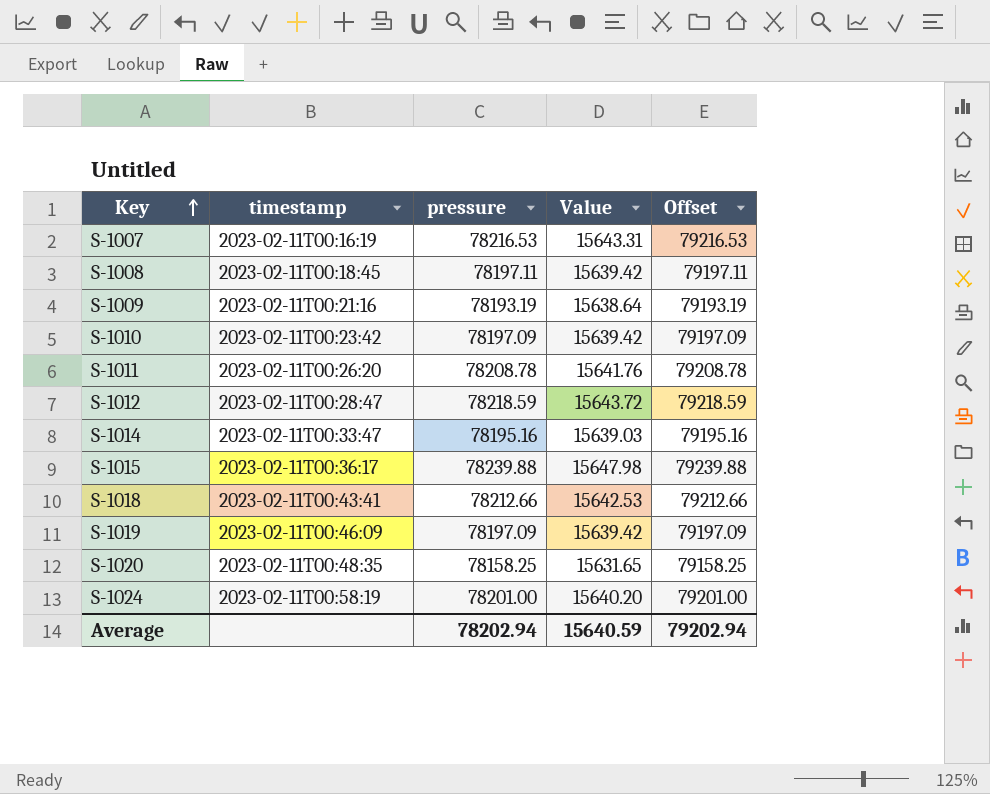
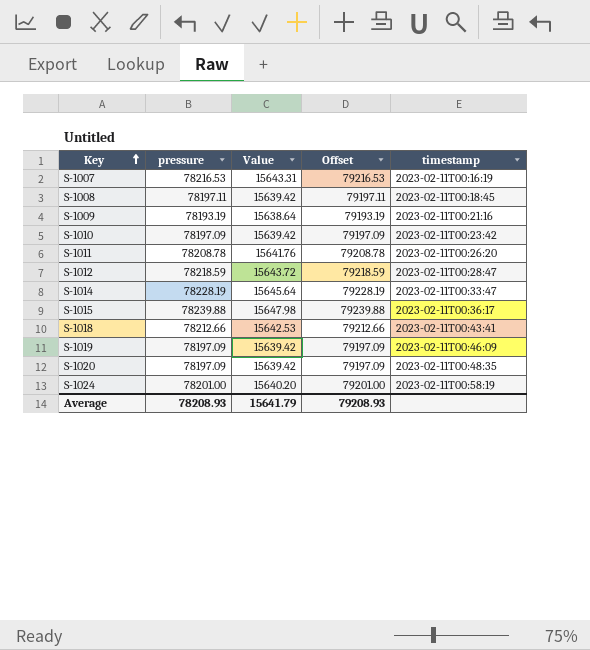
column timestamp | position: 2 -> 5
S-1014 | pressure: 78195.16 -> 78228.19
S-1014 | Value: 15639.03 -> 15645.64
S-1014 | Offset: 79195.16 -> 79228.19
S-1020 | pressure: 78158.25 -> 78197.09
S-1020 | Value: 15631.65 -> 15639.42
S-1020 | Offset: 79158.25 -> 79197.09
Average | pressure: 78202.94 -> 78208.93
Average | Value: 15640.59 -> 15641.79
Average | Offset: 79202.94 -> 79208.93

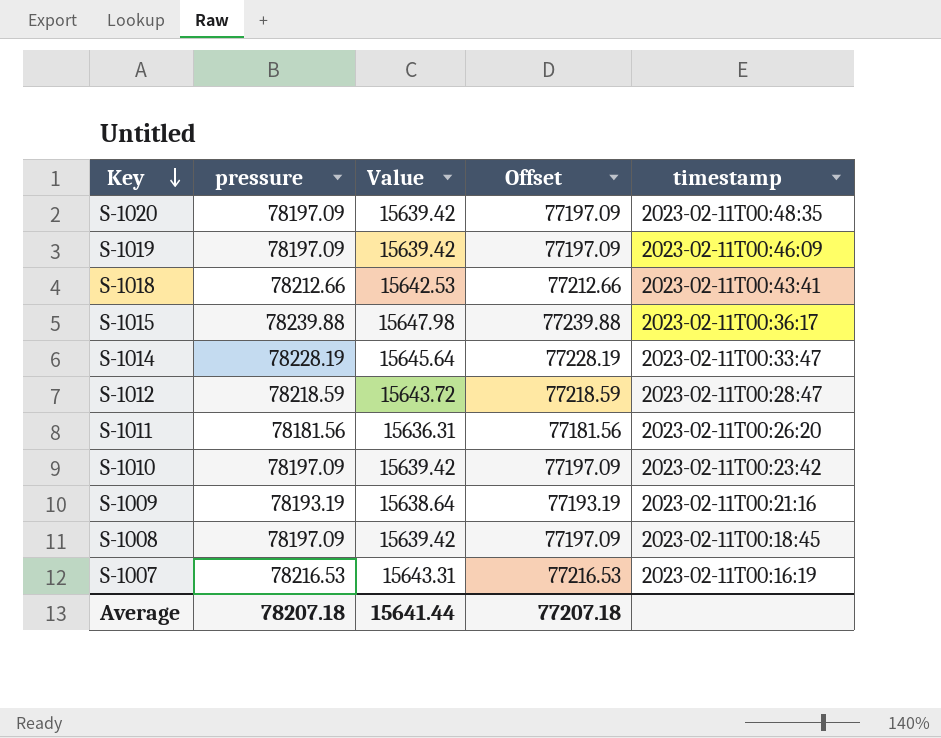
row order: Key ascending -> Key descending
column Offset | formula: [pressure] + 1000 -> [pressure] - 1000
row S-1024: 78201.00 | 15640.20 | 79201.00 | 2023-02-11T00:58:19 -> none
S-1011 | pressure: 78208.78 -> 78181.56
S-1011 | Value: 15641.76 -> 15636.31
S-1008 | pressure: 78197.11 -> 78197.09
Average | pressure: 78208.93 -> 78207.18
Average | Value: 15641.79 -> 15641.44
Average | Offset: 79208.93 -> 77207.18

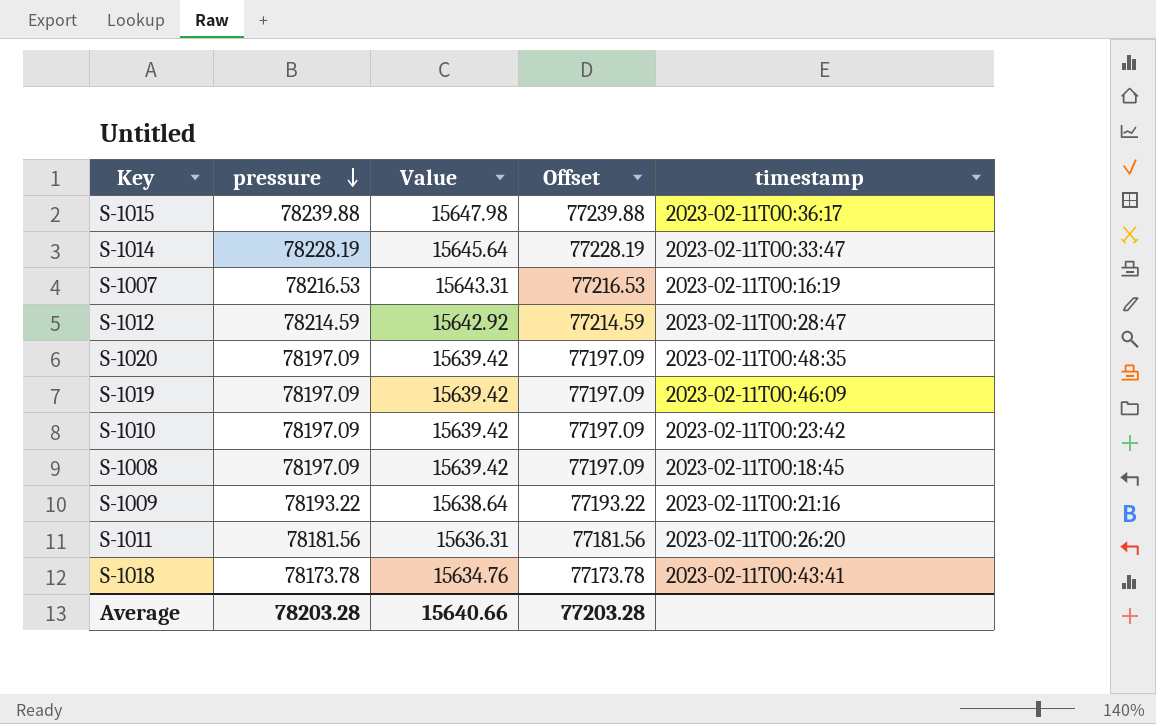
row order: Key descending -> pressure descending
S-1012 | pressure: 78218.59 -> 78214.59
S-1012 | Value: 15643.72 -> 15642.92
S-1012 | Offset: 77218.59 -> 77214.59
S-1009 | pressure: 78193.19 -> 78193.22
S-1009 | Offset: 77193.19 -> 77193.22
S-1018 | pressure: 78212.66 -> 78173.78
S-1018 | Value: 15642.53 -> 15634.76
S-1018 | Offset: 77212.66 -> 77173.78
Average | pressure: 78207.18 -> 78203.28
Average | Value: 15641.44 -> 15640.66
Average | Offset: 77207.18 -> 77203.28

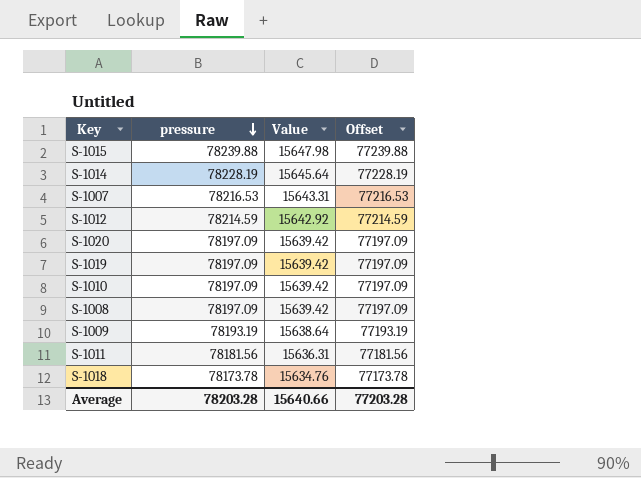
column timestamp | position: 5 -> none
S-1009 | pressure: 78193.22 -> 78193.19
S-1009 | Offset: 77193.22 -> 77193.19

